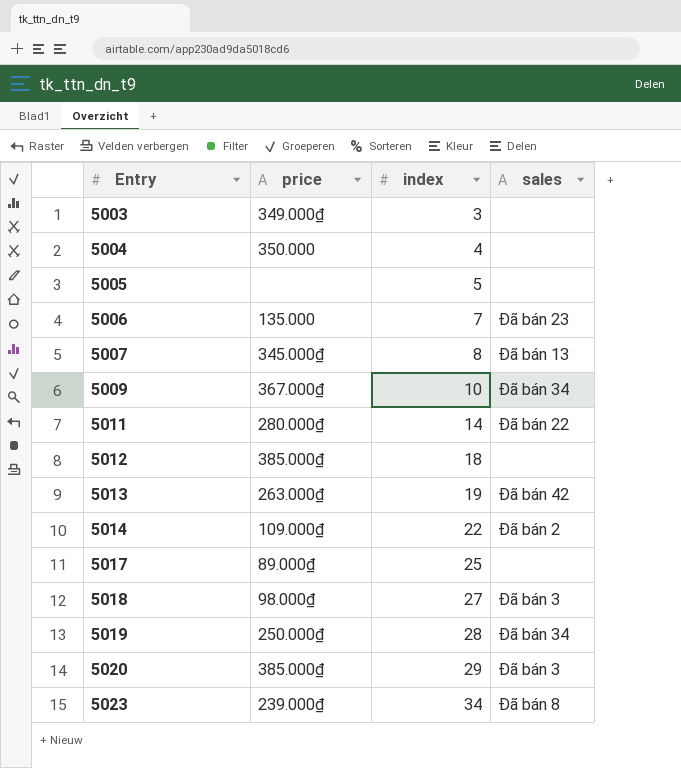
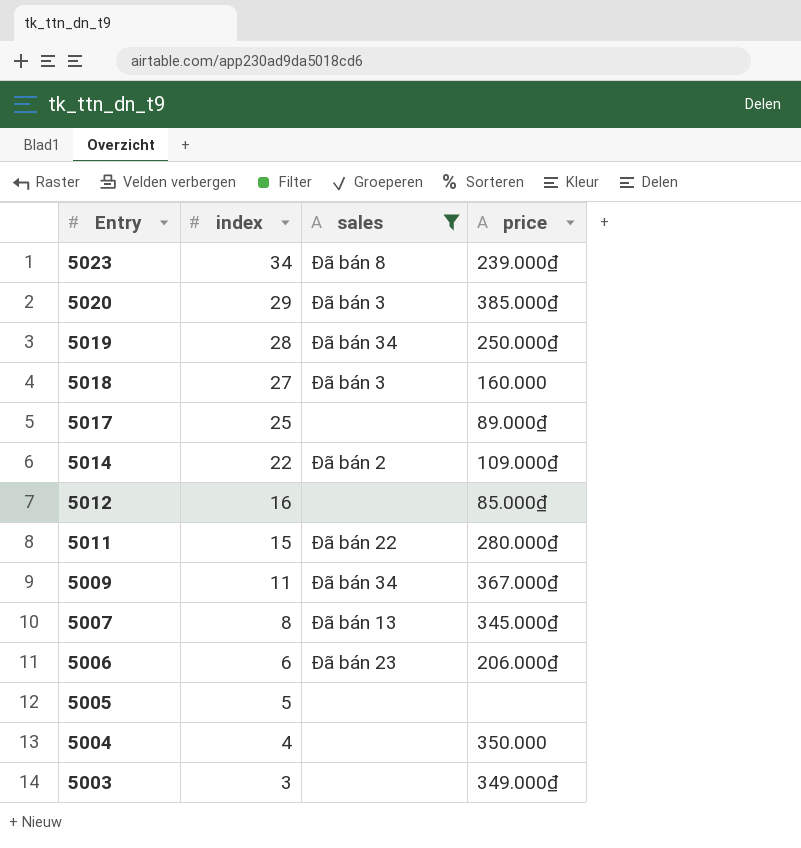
filter: none -> sales != Đã bán 42
row order: Entry ascending -> Entry descending
column price | position: 2 -> 4
5018 | price: 98.000₫ -> 160.000
5012 | index: 18 -> 16
5012 | price: 385.000₫ -> 85.000₫
5011 | index: 14 -> 15
5009 | index: 10 -> 11
5006 | index: 7 -> 6
5006 | price: 135.000 -> 206.000₫

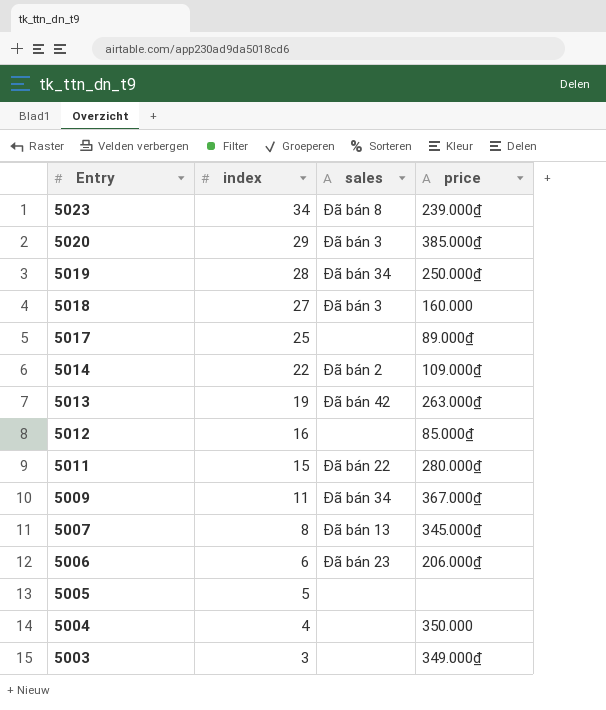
filter: sales != Đã bán 42 -> none

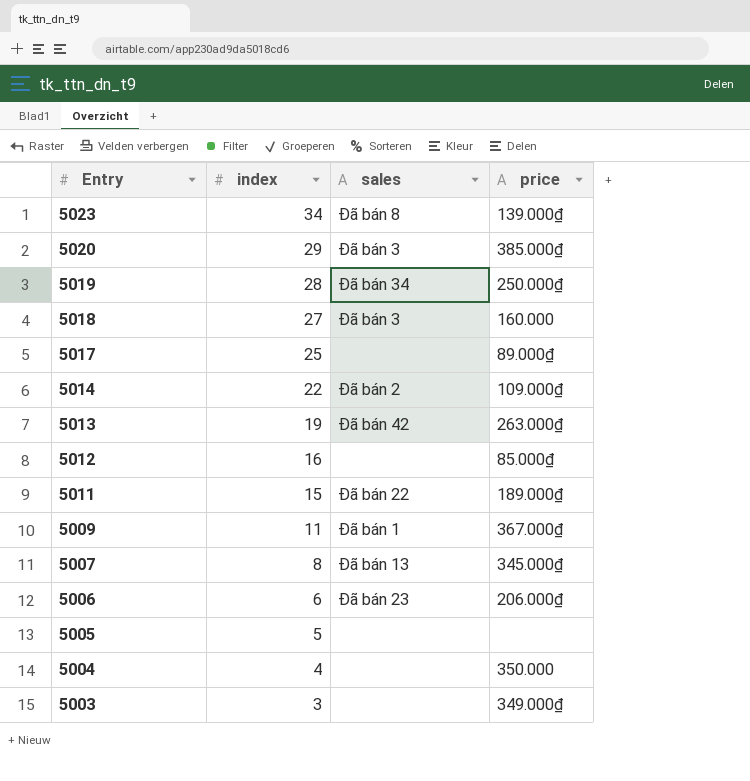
5023 | price: 239.000₫ -> 139.000₫
5011 | price: 280.000₫ -> 189.000₫
5009 | sales: Đã bán 34 -> Đã bán 1

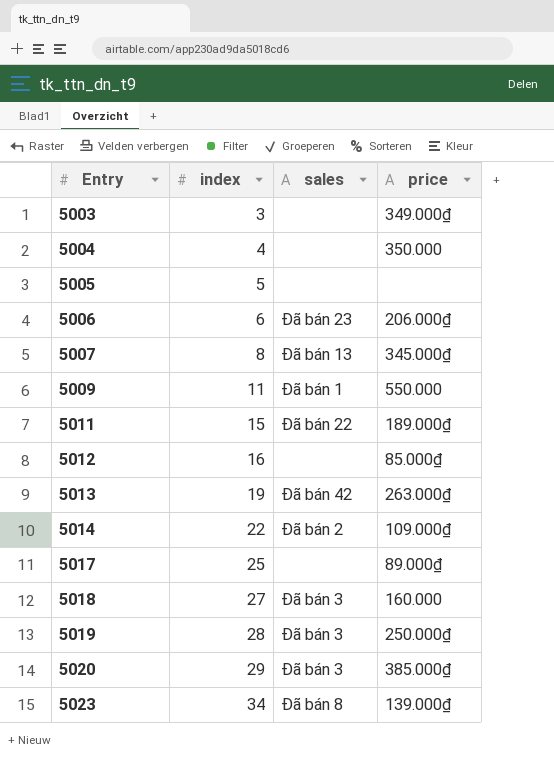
row order: Entry descending -> Entry ascending
5009 | price: 367.000₫ -> 550.000
5019 | sales: Đã bán 34 -> Đã bán 3

